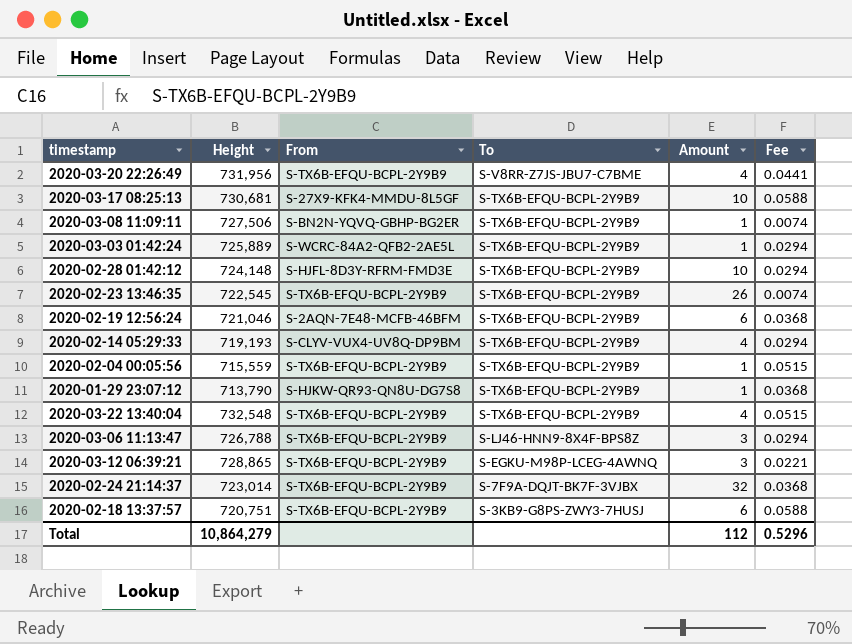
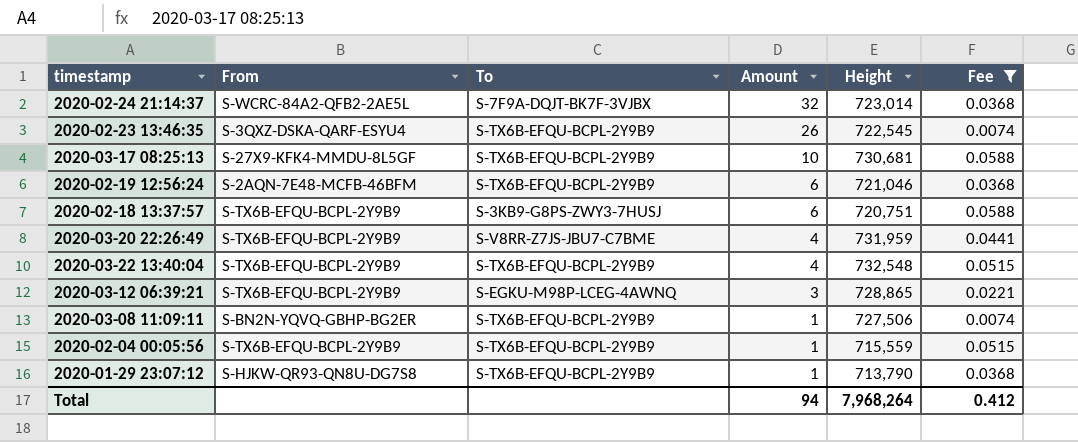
filter: none -> Fee != 0.0294
row order: To descending -> Amount descending
column Height | position: 2 -> 5
2020-02-24 21:14:37 | From: S-TX6B-EFQU-BCPL-2Y9B9 -> S-WCRC-84A2-QFB2-2AE5L
2020-02-23 13:46:35 | From: S-TX6B-EFQU-BCPL-2Y9B9 -> S-3QXZ-DSKA-QARF-ESYU4
2020-03-20 22:26:49 | Height: 731,956 -> 731,959
Total | Amount: 112 -> 94
Total | Height: 10,864,279 -> 7,968,264
Total | Fee: 0.5296 -> 0.412

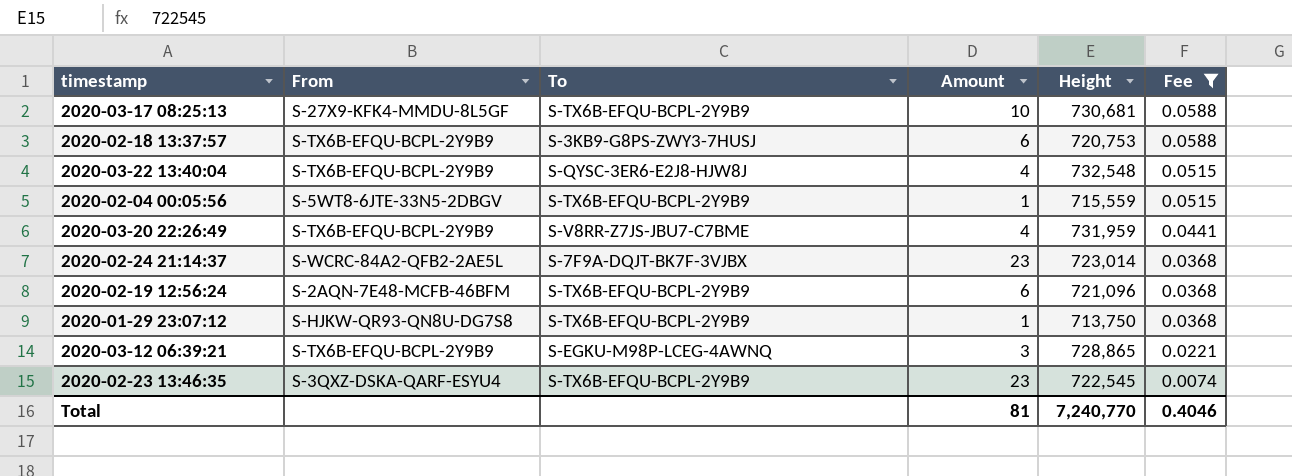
row order: Amount descending -> Fee descending
row 2020-03-08 11:09:11: S-BN2N-YQVQ-GBHP-BG2ER | S-TX6B-EFQU-BCPL-2Y9B9 | 1 | 727,506 | 0.0074 -> none
2020-02-18 13:37:57 | Height: 720,751 -> 720,753
2020-03-22 13:40:04 | To: S-TX6B-EFQU-BCPL-2Y9B9 -> S-QYSC-3ER6-E2J8-HJW8J
2020-02-04 00:05:56 | From: S-TX6B-EFQU-BCPL-2Y9B9 -> S-5WT8-6JTE-33N5-2DBGV
2020-02-24 21:14:37 | Amount: 32 -> 23
2020-02-19 12:56:24 | Height: 721,046 -> 721,096
2020-01-29 23:07:12 | Height: 713,790 -> 713,750
2020-02-23 13:46:35 | Amount: 26 -> 23
Total | Amount: 94 -> 81
Total | Height: 7,968,264 -> 7,240,770
Total | Fee: 0.412 -> 0.4046

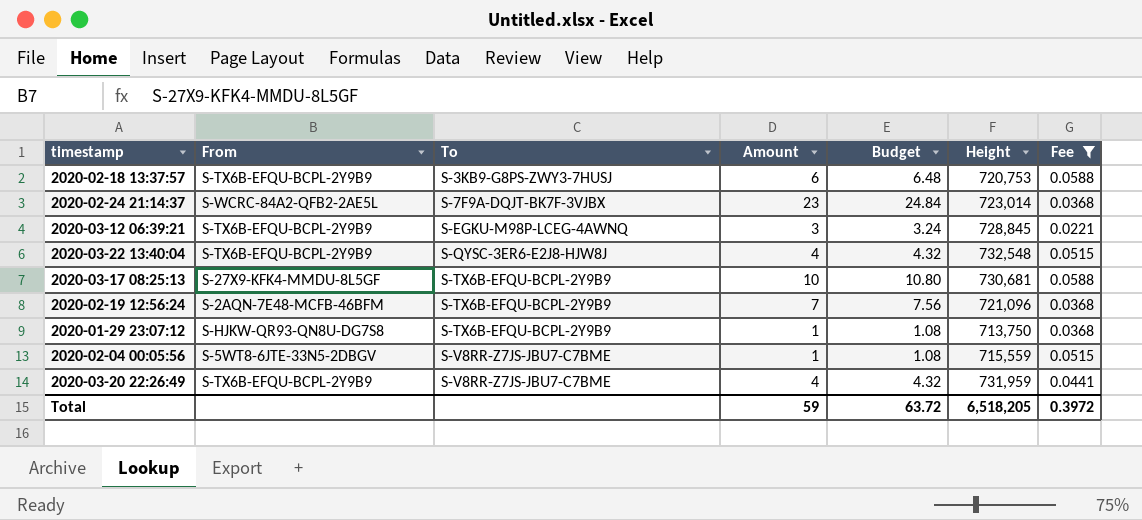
row order: Fee descending -> To ascending
column Budget | formula: none -> [Amount] * 1.08
row 2020-02-23 13:46:35: S-3QXZ-DSKA-QARF-ESYU4 | S-TX6B-EFQU-BCPL-2Y9B9 | 23 | 722,545 | 0.0074 -> none
2020-03-12 06:39:21 | Height: 728,865 -> 728,845
2020-02-19 12:56:24 | Amount: 6 -> 7
2020-02-04 00:05:56 | To: S-TX6B-EFQU-BCPL-2Y9B9 -> S-V8RR-Z7JS-JBU7-C7BME
Total | Amount: 81 -> 59
Total | Height: 7,240,770 -> 6,518,205
Total | Fee: 0.4046 -> 0.3972

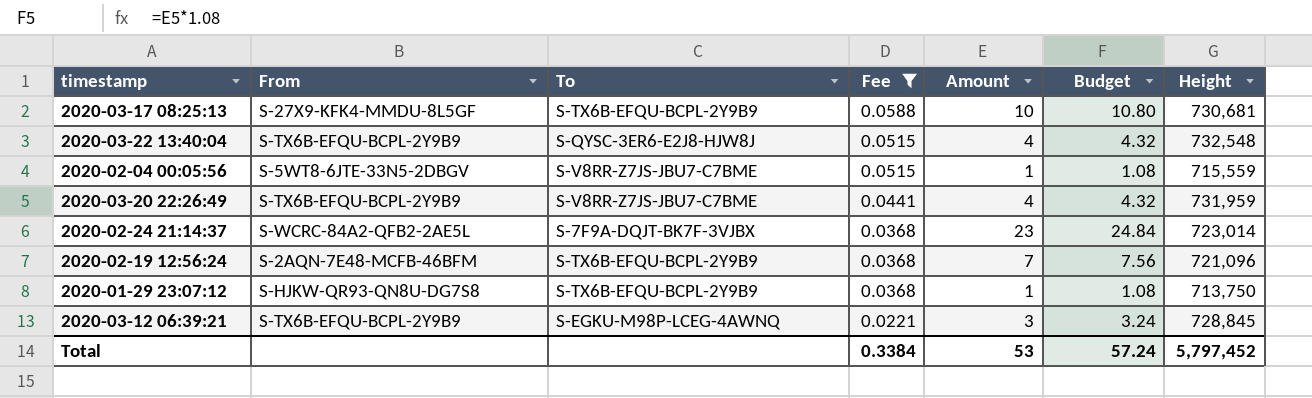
row order: To ascending -> Fee descending
column Fee | position: 7 -> 4
row 2020-02-18 13:37:57: S-TX6B-EFQU-BCPL-2Y9B9 | S-3KB9-G8PS-ZWY3-7HUSJ | 6 | 6.48 | 720,753 | 0.0588 -> none
Total | Fee: 0.3972 -> 0.3384
Total | Amount: 59 -> 53
Total | Budget: 63.72 -> 57.24
Total | Height: 6,518,205 -> 5,797,452

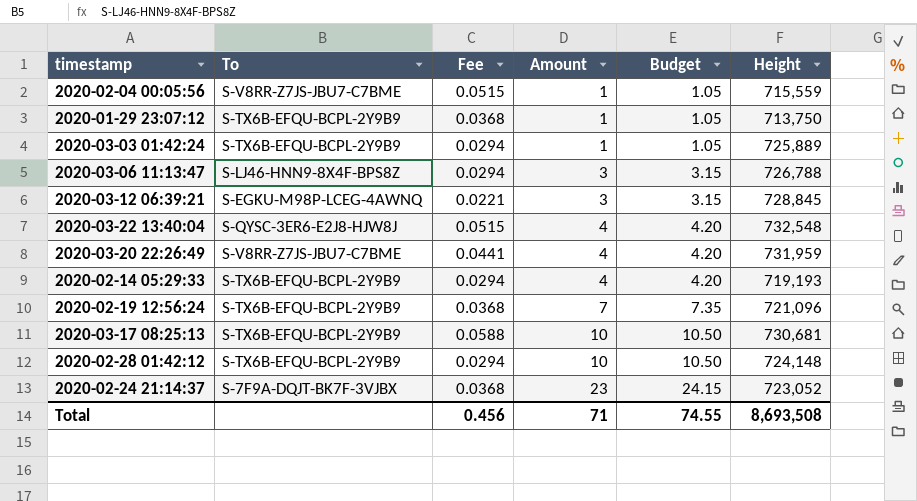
filter: Fee != 0.0294 -> none
row order: Fee descending -> Amount ascending
column From | position: 2 -> none
column Budget | formula: [Amount] * 1.08 -> [Amount] * 1.05
2020-02-24 21:14:37 | Height: 723,014 -> 723,052
Total | Fee: 0.3384 -> 0.456
Total | Amount: 53 -> 71
Total | Budget: 57.24 -> 74.55
Total | Height: 5,797,452 -> 8,693,508

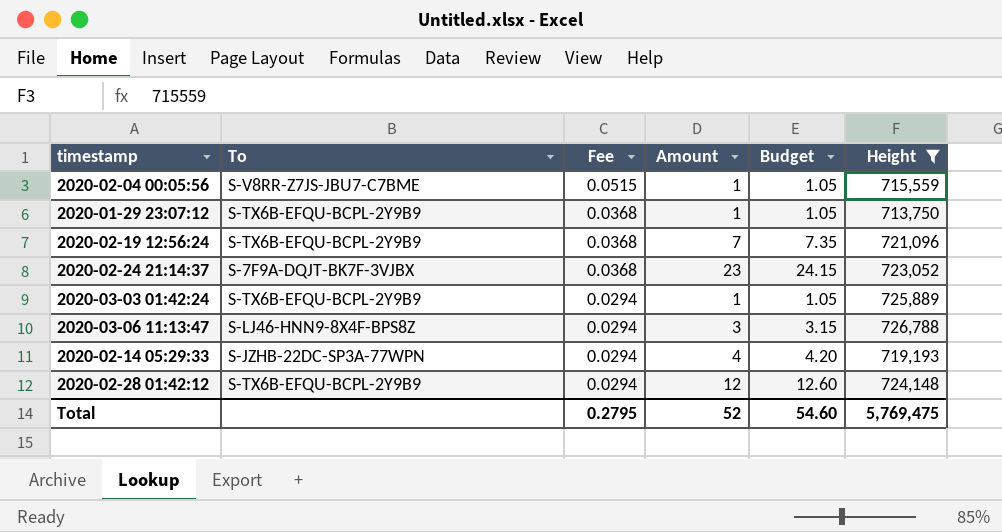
filter: none -> Height <= 726,788
row order: Amount ascending -> Fee descending
2020-02-14 05:29:33 | To: S-TX6B-EFQU-BCPL-2Y9B9 -> S-JZHB-22DC-SP3A-77WPN
2020-02-28 01:42:12 | Amount: 10 -> 12
2020-02-28 01:42:12 | Budget: 10.50 -> 12.60
Total | Fee: 0.456 -> 0.2795
Total | Amount: 71 -> 52
Total | Budget: 74.55 -> 54.60
Total | Height: 8,693,508 -> 5,769,475

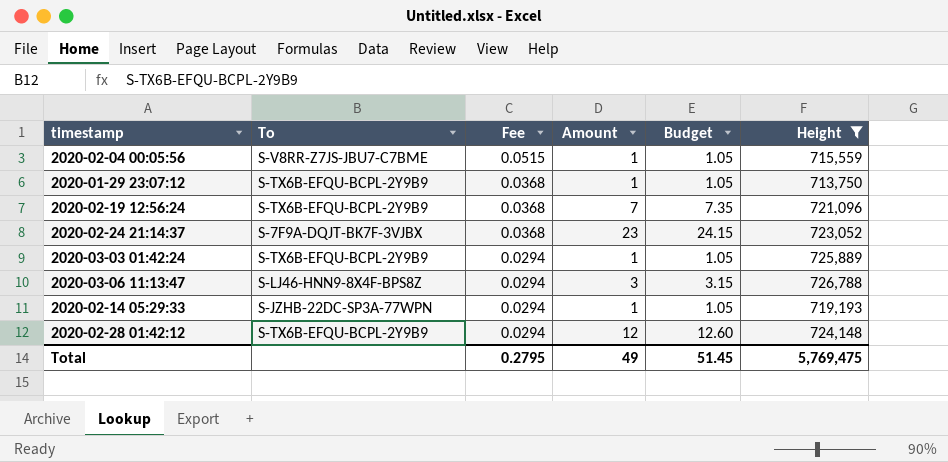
2020-02-14 05:29:33 | Amount: 4 -> 1
2020-02-14 05:29:33 | Budget: 4.20 -> 1.05
Total | Amount: 52 -> 49
Total | Budget: 54.60 -> 51.45

